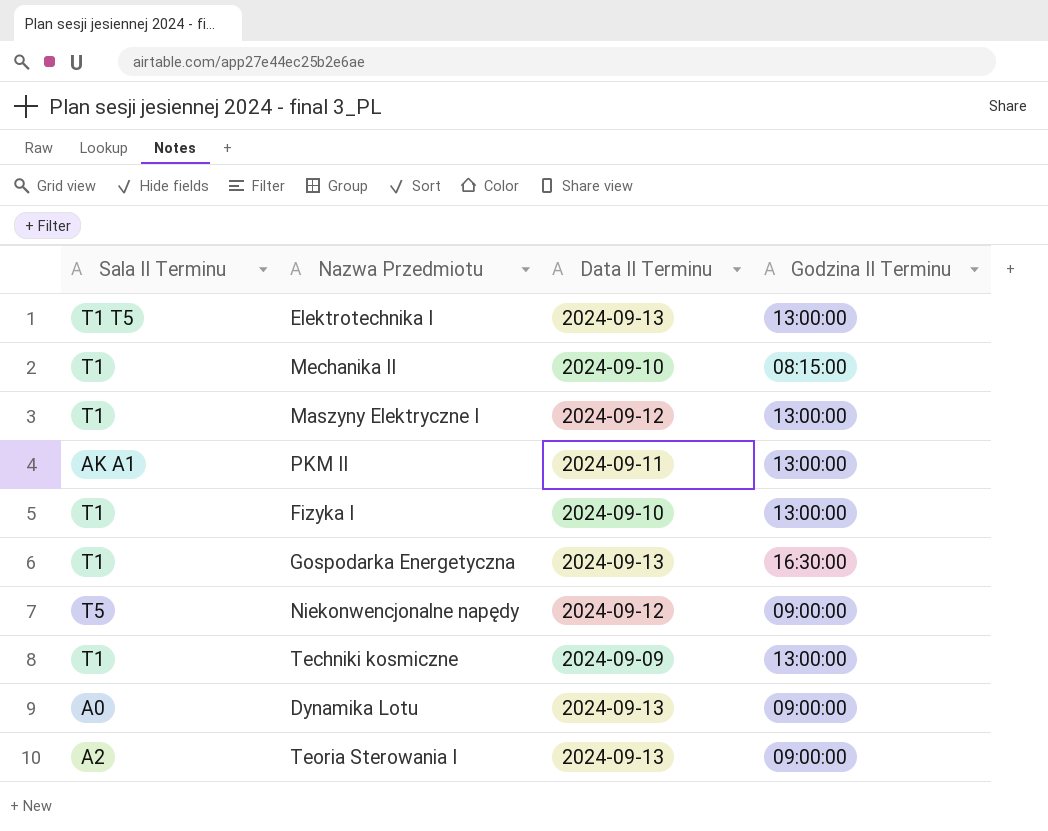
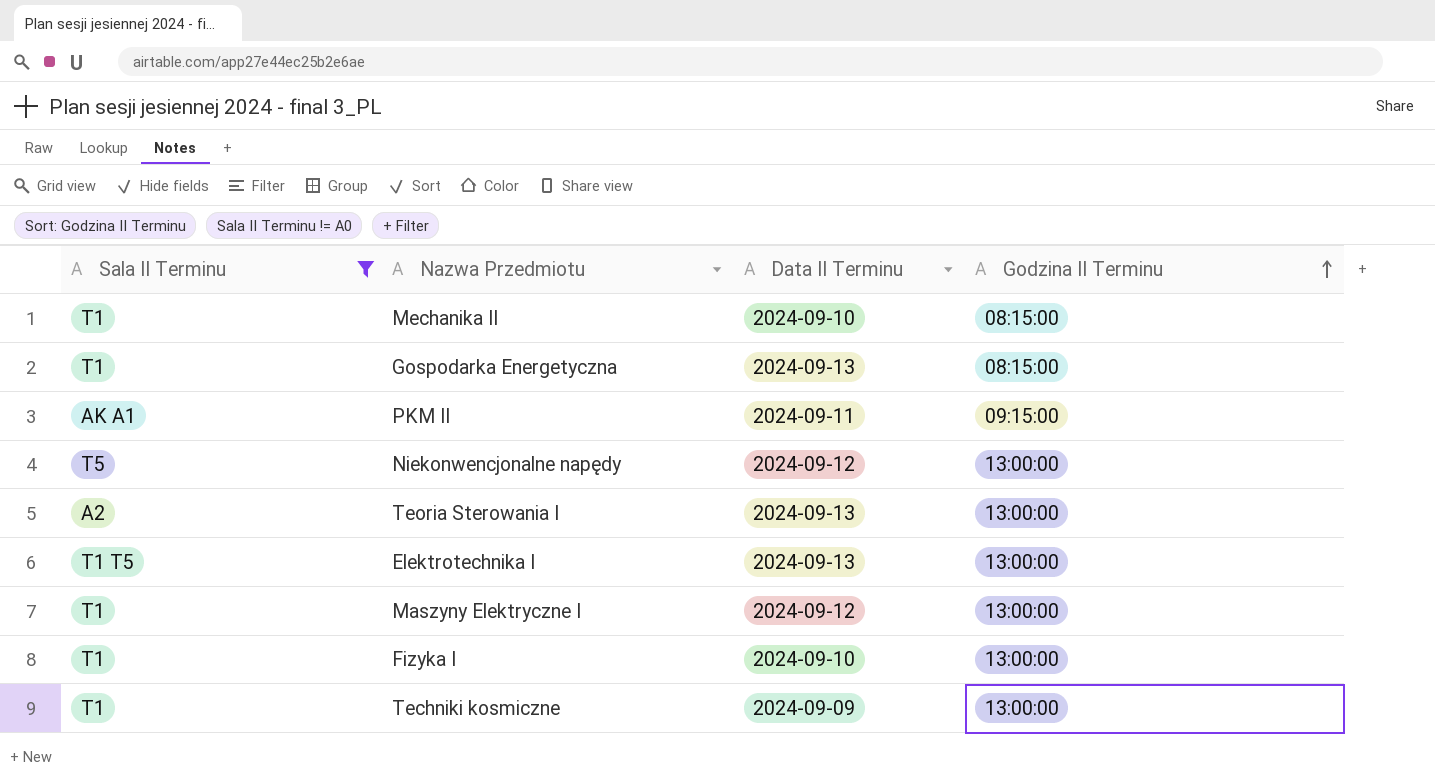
filter: none -> Sala II Terminu != A0
row order: none -> Godzina II Terminu ascending
Gospodarka Energetyczna | Godzina II Terminu: 16:30:00 -> 08:15:00
PKM II | Godzina II Terminu: 13:00:00 -> 09:15:00
Niekonwencjonalne napędy | Godzina II Terminu: 09:00:00 -> 13:00:00
Teoria Sterowania I | Godzina II Terminu: 09:00:00 -> 13:00:00

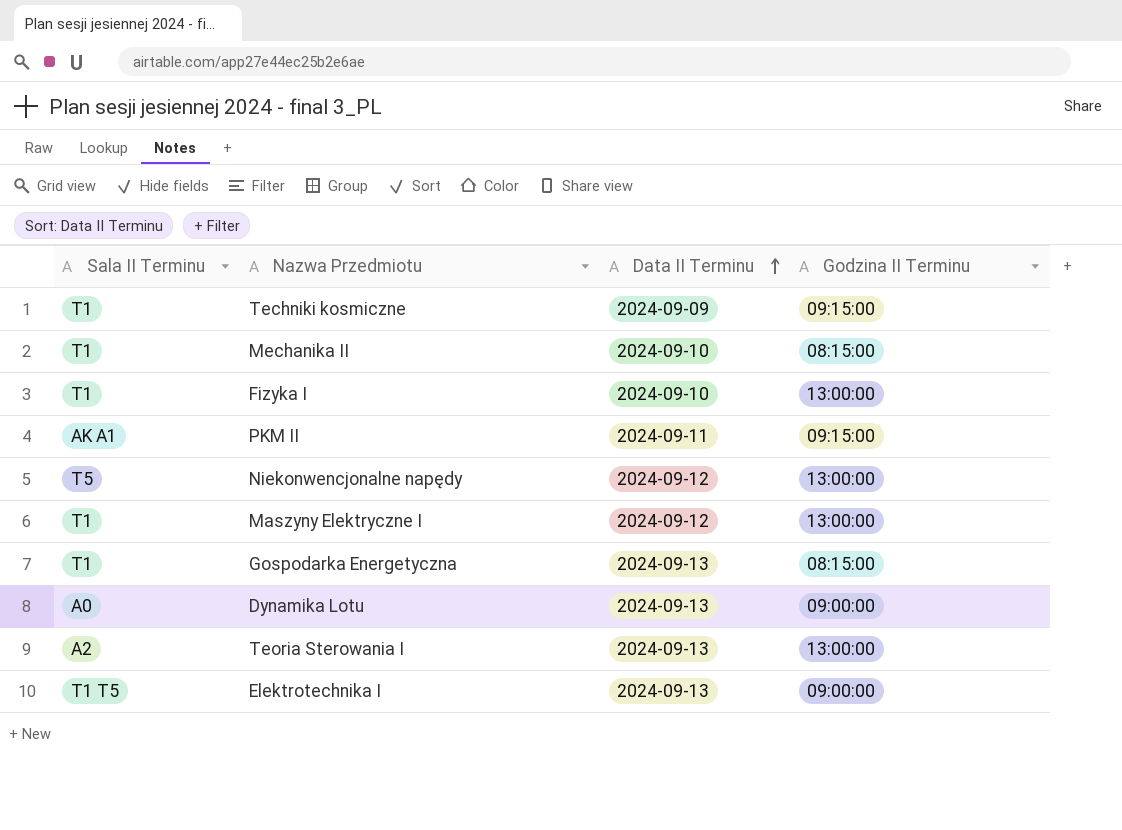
filter: Sala II Terminu != A0 -> none
row order: Godzina II Terminu ascending -> Data II Terminu ascending
Techniki kosmiczne | Godzina II Terminu: 13:00:00 -> 09:15:00
Elektrotechnika I | Godzina II Terminu: 13:00:00 -> 09:00:00

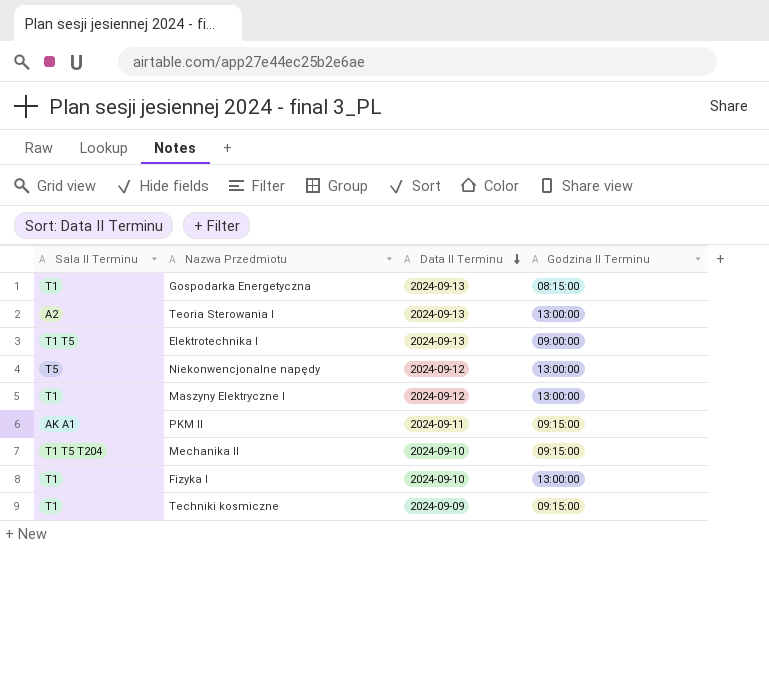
row order: Data II Terminu ascending -> Data II Terminu descending
row Dynamika Lotu: A0 | 2024-09-13 | 09:00:00 -> none
Mechanika II | Sala II Terminu: T1 -> T1 T5 T204
Mechanika II | Godzina II Terminu: 08:15:00 -> 09:15:00

